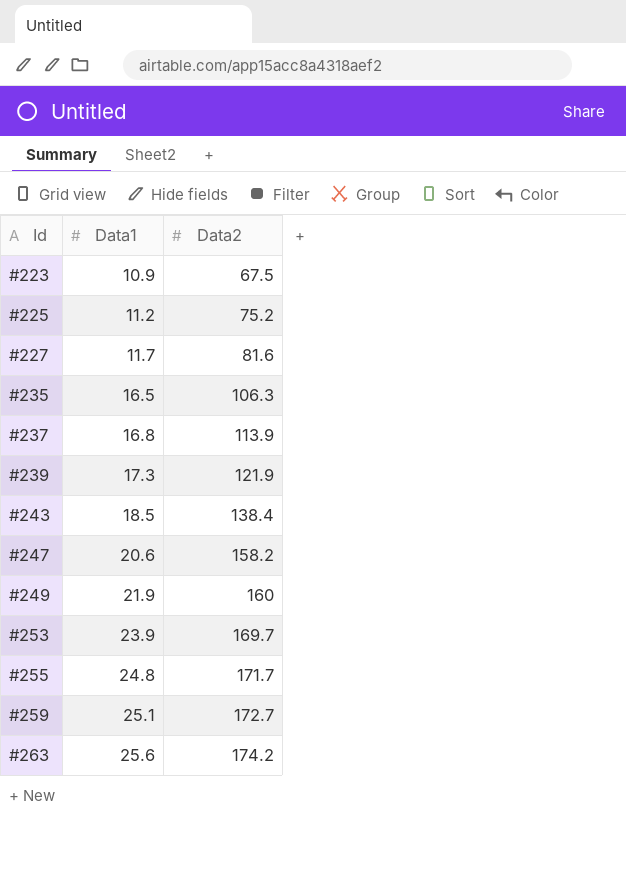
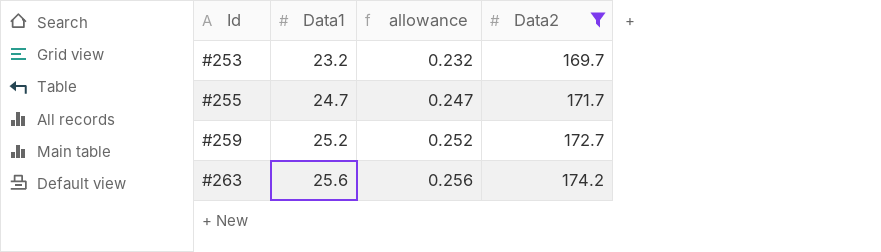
filter: none -> Data2 >= 169.7
column allowance | formula: none -> [Data1] * 0.01
#253 | Data1: 23.9 -> 23.2
#255 | Data1: 24.8 -> 24.7
#259 | Data1: 25.1 -> 25.2

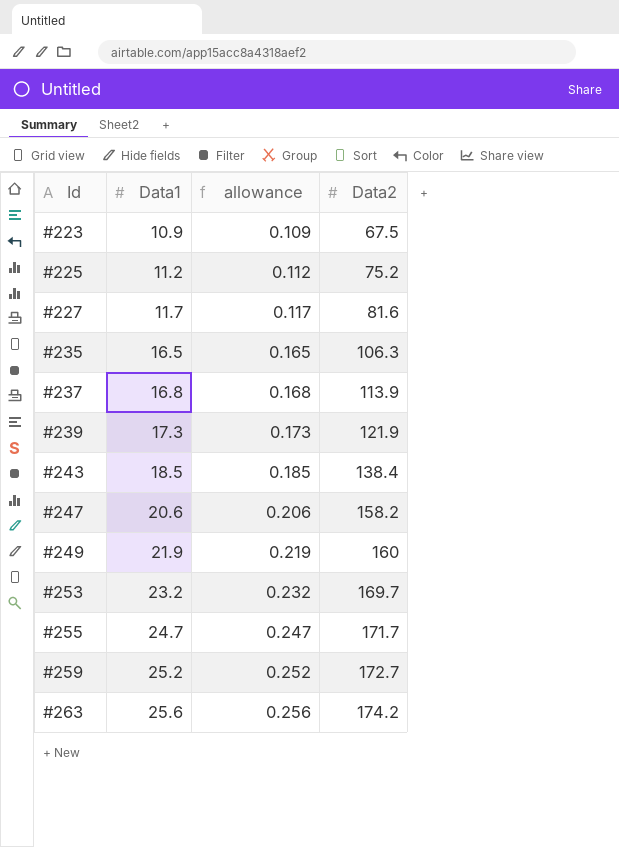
filter: Data2 >= 169.7 -> none

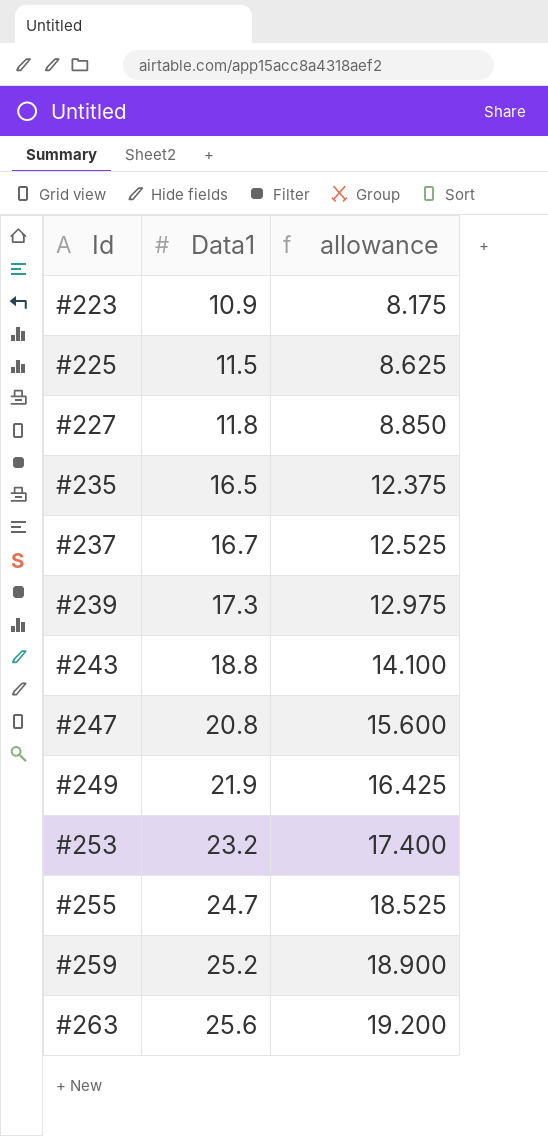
column Data2 | position: 4 -> none
column allowance | formula: [Data1] * 0.01 -> [Data1] * 0.75
#225 | Data1: 11.2 -> 11.5
#227 | Data1: 11.7 -> 11.8
#237 | Data1: 16.8 -> 16.7
#243 | Data1: 18.5 -> 18.8
#247 | Data1: 20.6 -> 20.8

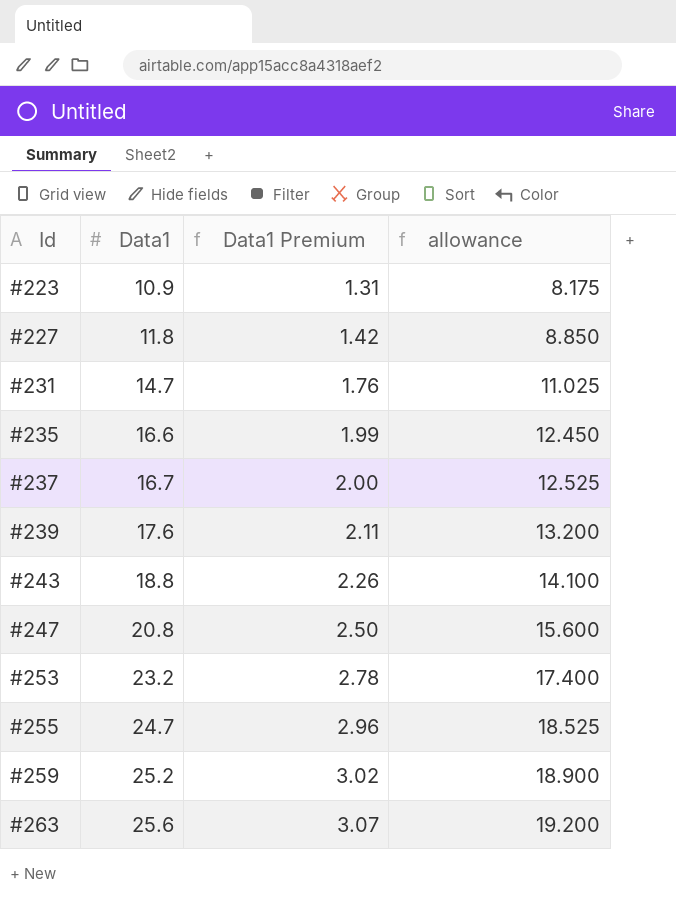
column Data1 Premium | formula: none -> [Data1] * 0.12
row #225: 11.5 | 8.625 -> none
row #249: 21.9 | 16.425 -> none
row #231: none -> 14.7 | 1.76 | 11.025
#235 | Data1: 16.5 -> 16.6
#235 | allowance: 12.375 -> 12.450
#239 | Data1: 17.3 -> 17.6
#239 | allowance: 12.975 -> 13.200

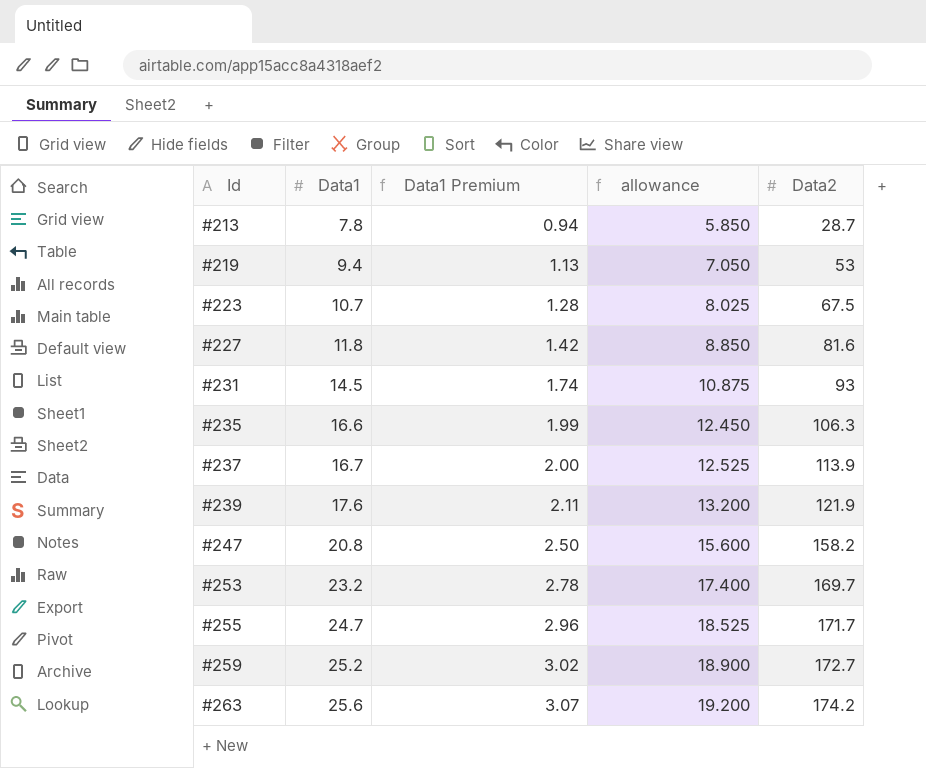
column Data2 | position: none -> 5
row #243: 18.8 | 2.26 | 14.100 -> none
row #213: none -> 7.8 | 0.94 | 5.850 | 28.7
row #219: none -> 9.4 | 1.13 | 7.050 | 53
#223 | Data1: 10.9 -> 10.7
#223 | Data1 Premium: 1.31 -> 1.28
#223 | allowance: 8.175 -> 8.025
#231 | Data1: 14.7 -> 14.5
#231 | Data1 Premium: 1.76 -> 1.74
#231 | allowance: 11.025 -> 10.875

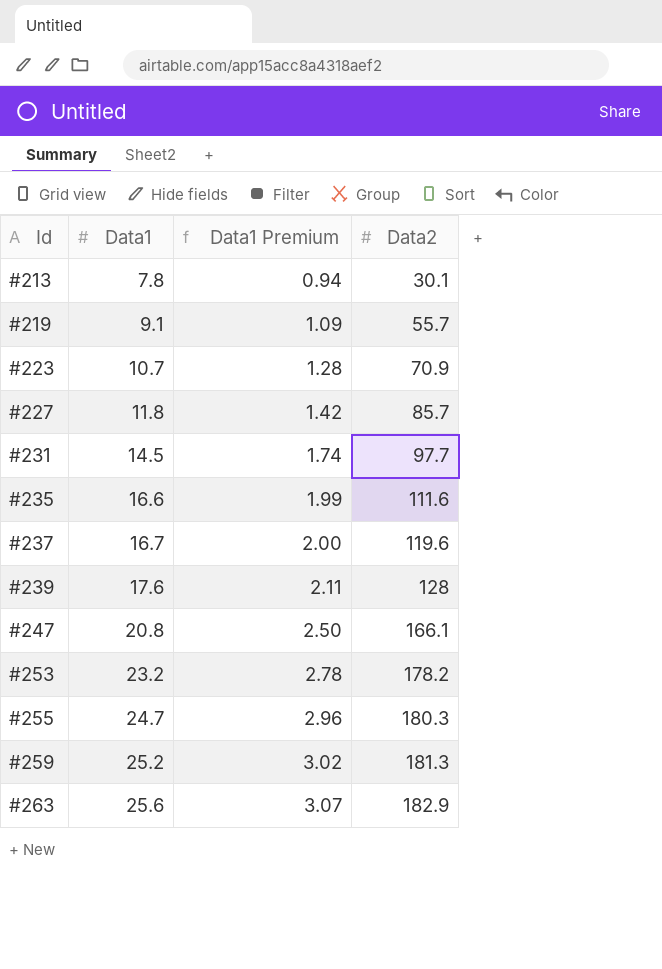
column allowance | formula: [Data1] * 0.75 -> none
#213 | Data2: 28.7 -> 30.1
#219 | Data1: 9.4 -> 9.1
#219 | Data1 Premium: 1.13 -> 1.09
#219 | Data2: 53 -> 55.7
#223 | Data2: 67.5 -> 70.9
#227 | Data2: 81.6 -> 85.7
#231 | Data2: 93 -> 97.7
#235 | Data2: 106.3 -> 111.6
#237 | Data2: 113.9 -> 119.6
#239 | Data2: 121.9 -> 128
#247 | Data2: 158.2 -> 166.1
#253 | Data2: 169.7 -> 178.2
#255 | Data2: 171.7 -> 180.3
#259 | Data2: 172.7 -> 181.3
#263 | Data2: 174.2 -> 182.9

